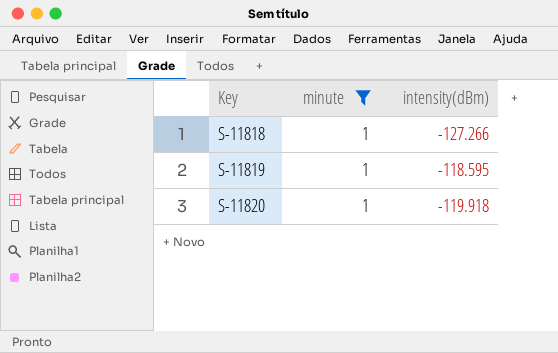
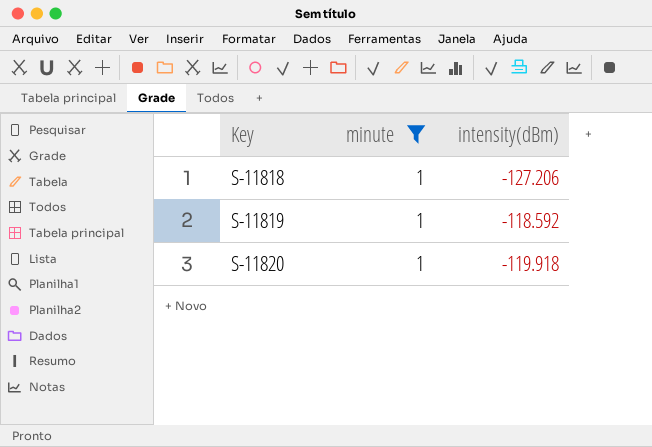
S-11818 | intensity(dBm): -127.266 -> -127.206
S-11819 | intensity(dBm): -118.595 -> -118.592

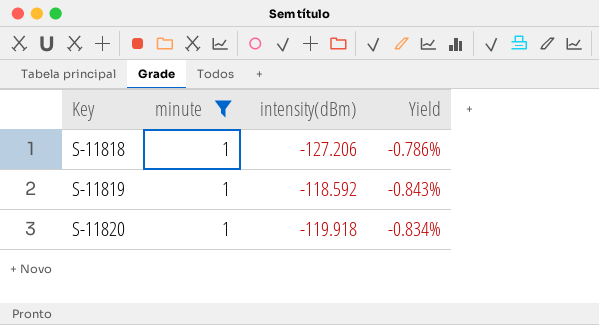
column Yield | formula: none -> [minute] / [intensity(dBm)]

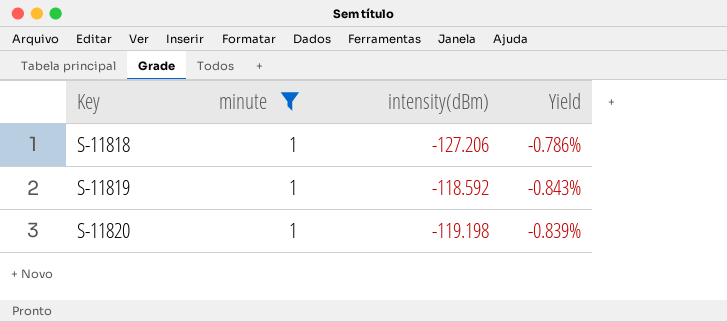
S-11820 | intensity(dBm): -119.918 -> -119.198
S-11820 | Yield: -0.834% -> -0.839%

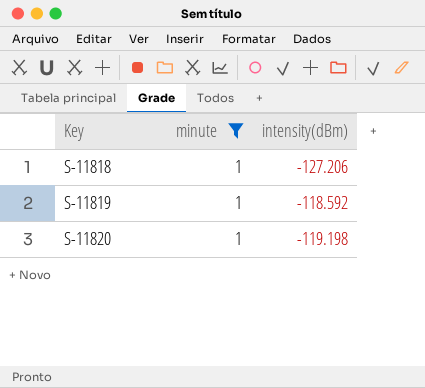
column Yield | formula: [minute] / [intensity(dBm)] -> none

